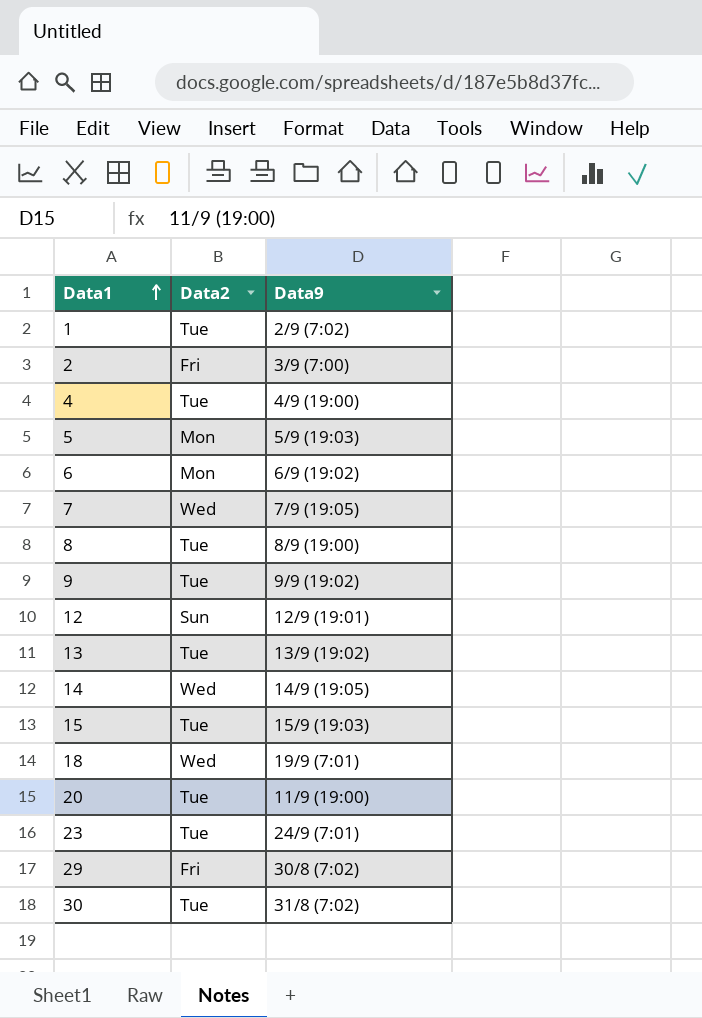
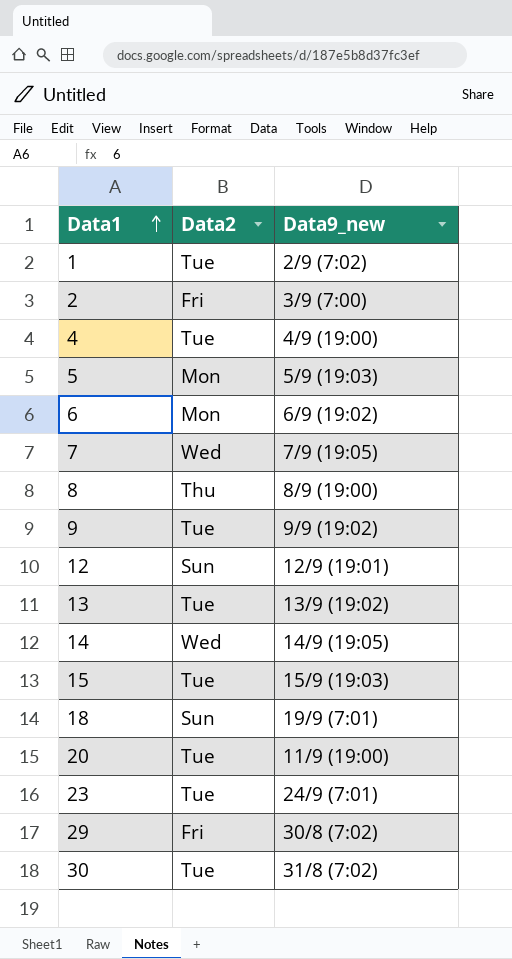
column name: Data9 -> Data9_new
8 | Data2: Tue -> Thu
18 | Data2: Wed -> Sun

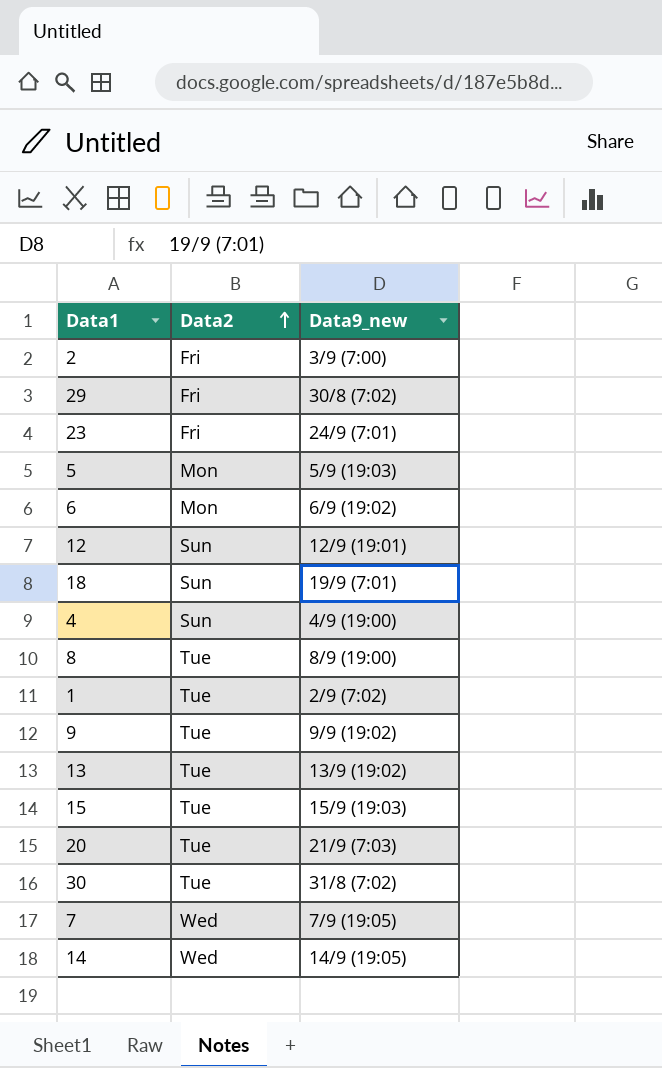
row order: Data1 ascending -> Data2 ascending
23 | Data2: Tue -> Fri
4 | Data2: Tue -> Sun
8 | Data2: Thu -> Tue
20 | Data9_new: 11/9 (19:00) -> 21/9 (7:03)

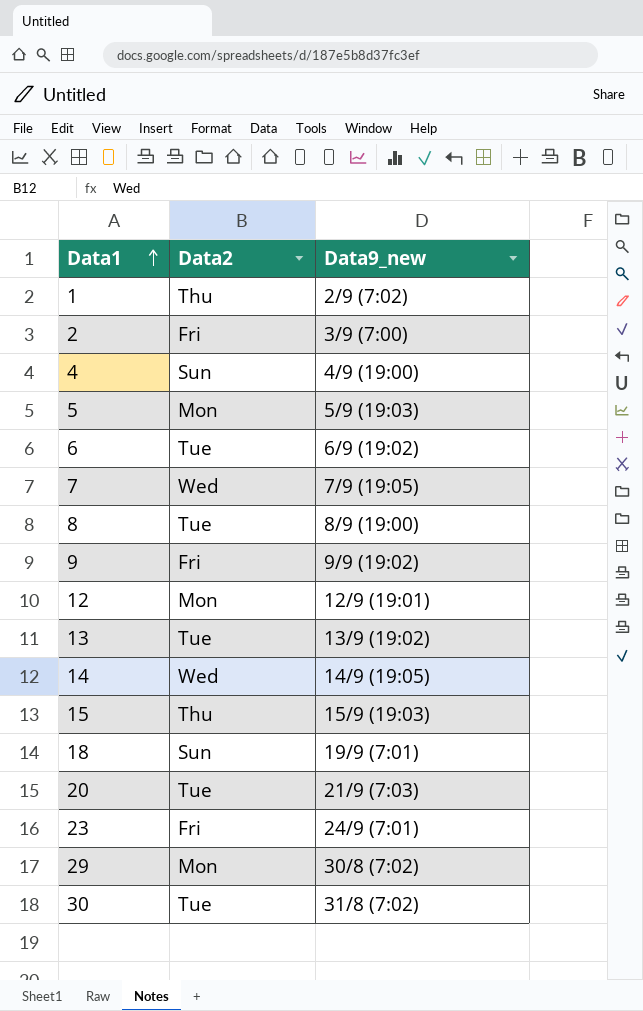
row order: Data2 ascending -> Data1 ascending
1 | Data2: Tue -> Thu
6 | Data2: Mon -> Tue
9 | Data2: Tue -> Fri
12 | Data2: Sun -> Mon
15 | Data2: Tue -> Thu
29 | Data2: Fri -> Mon

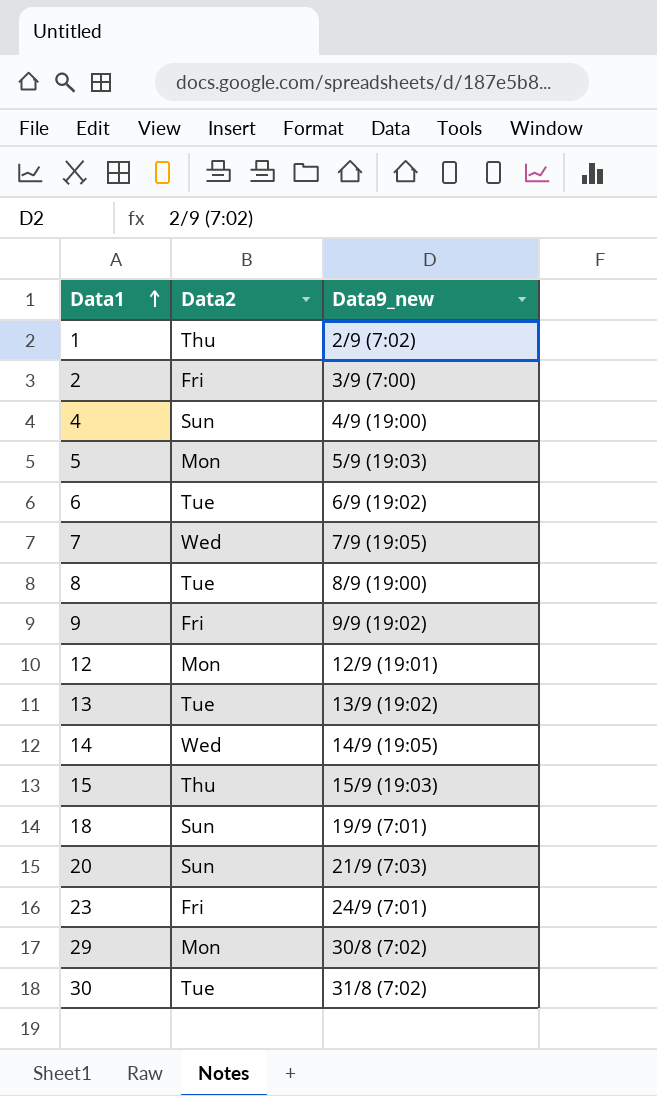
20 | Data2: Tue -> Sun

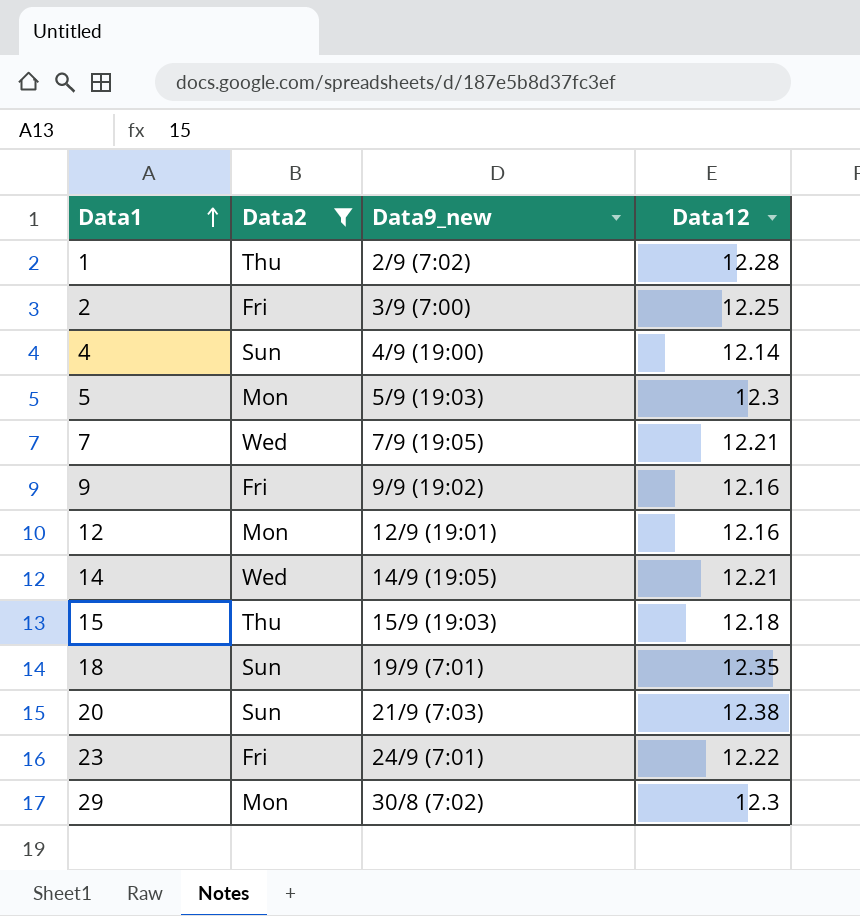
filter: none -> Data2 != Tue
column Data12 | position: none -> 4

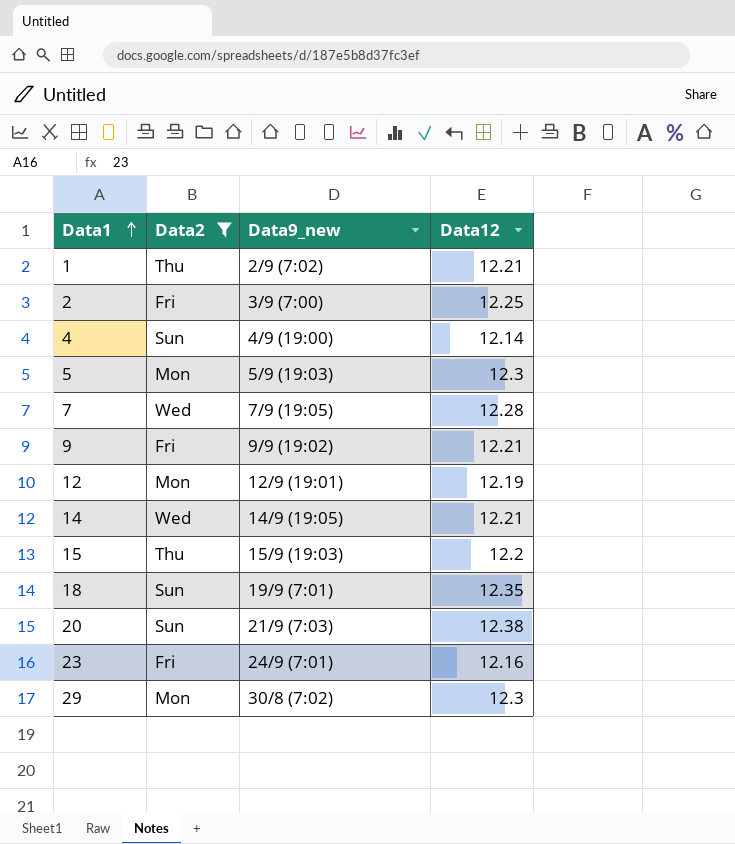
1 | Data12: 12.28 -> 12.21
7 | Data12: 12.21 -> 12.28
9 | Data12: 12.16 -> 12.21
12 | Data12: 12.16 -> 12.19
15 | Data12: 12.18 -> 12.2
23 | Data12: 12.22 -> 12.16

